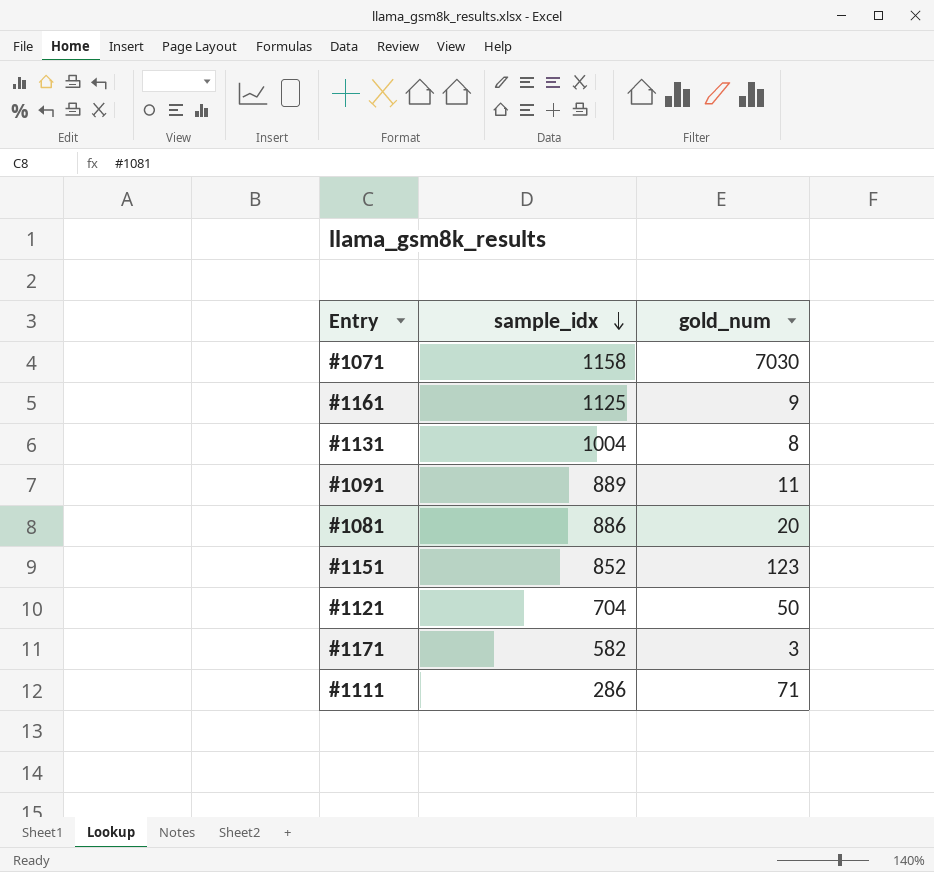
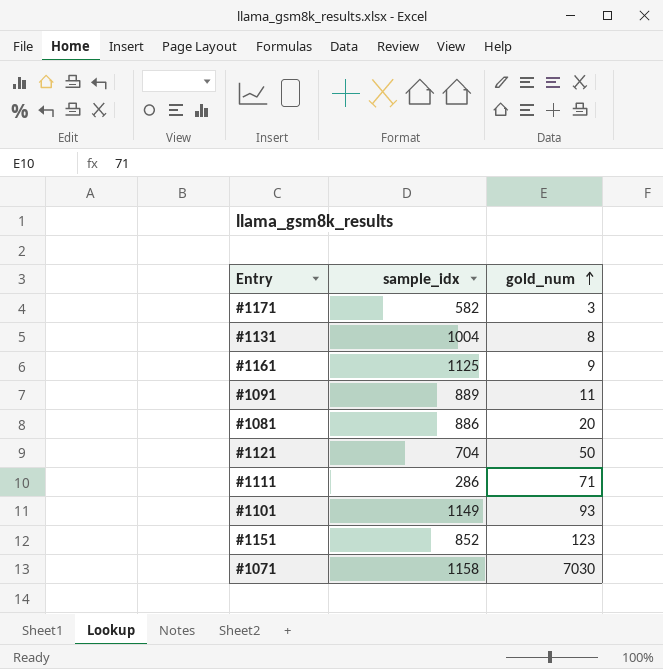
row order: sample_idx descending -> gold_num ascending
row #1101: none -> 1149 | 93

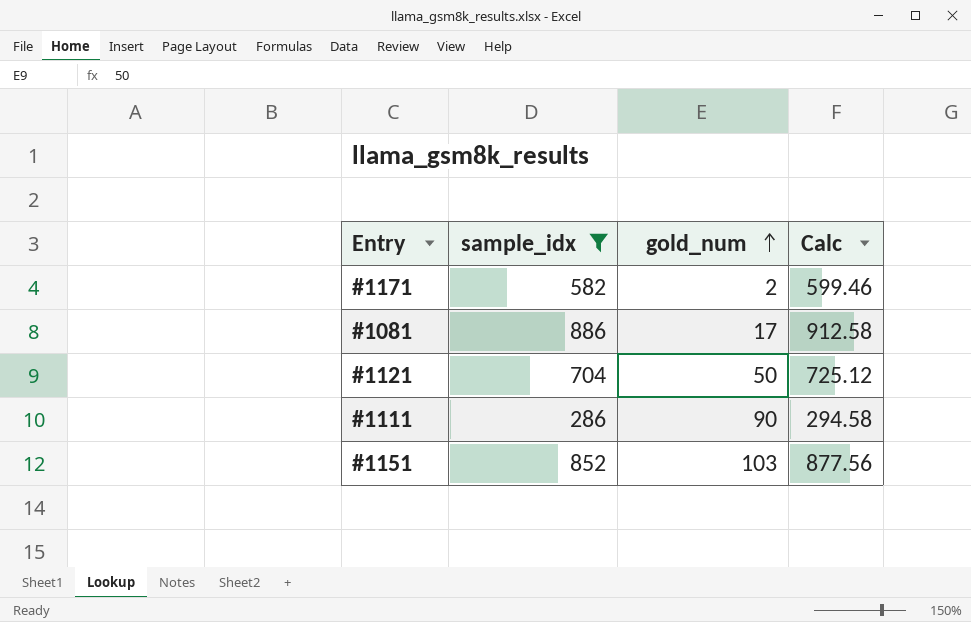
filter: none -> sample_idx <= 886
column Calc | formula: none -> [sample_idx] * 1.03
#1171 | gold_num: 3 -> 2
#1081 | gold_num: 20 -> 17
#1111 | gold_num: 71 -> 90
#1151 | gold_num: 123 -> 103

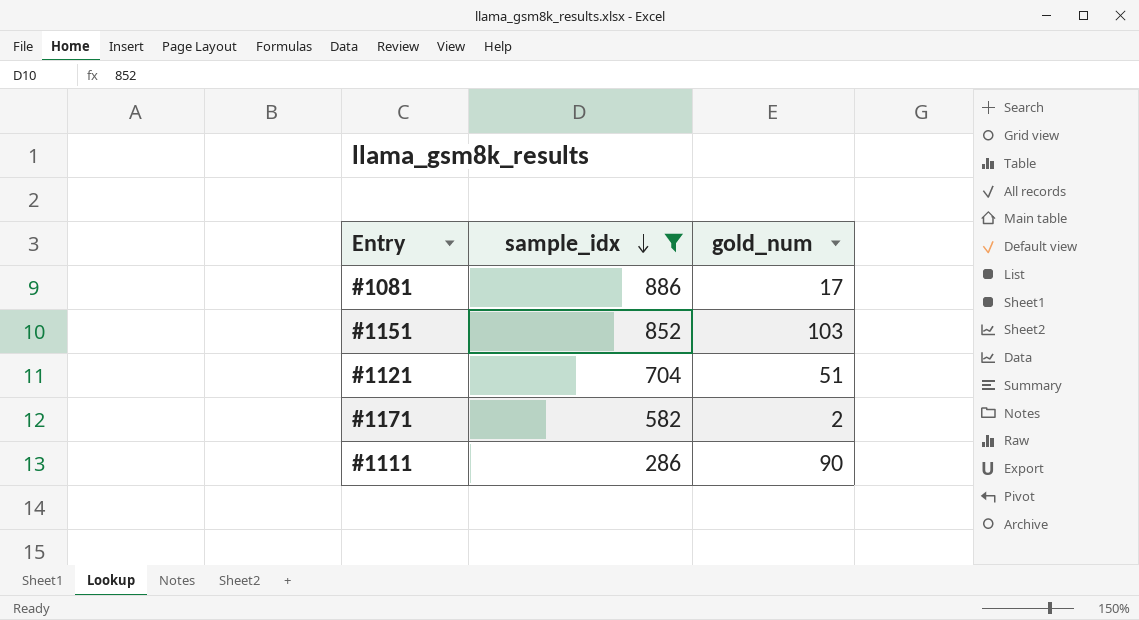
row order: gold_num ascending -> sample_idx descending
column Calc | formula: [sample_idx] * 1.03 -> none
#1121 | gold_num: 50 -> 51

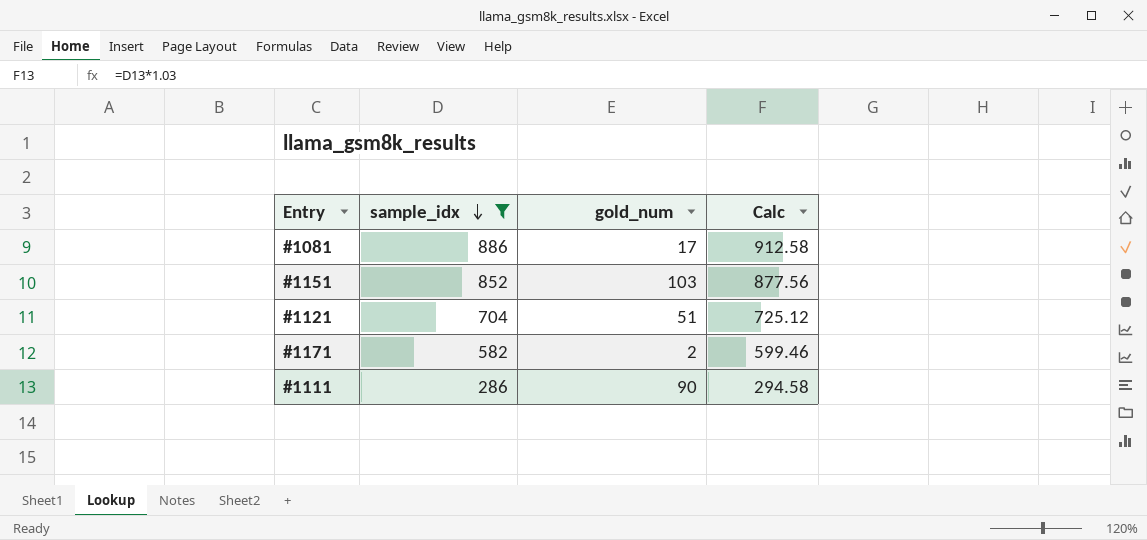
column Calc | formula: none -> [sample_idx] * 1.03

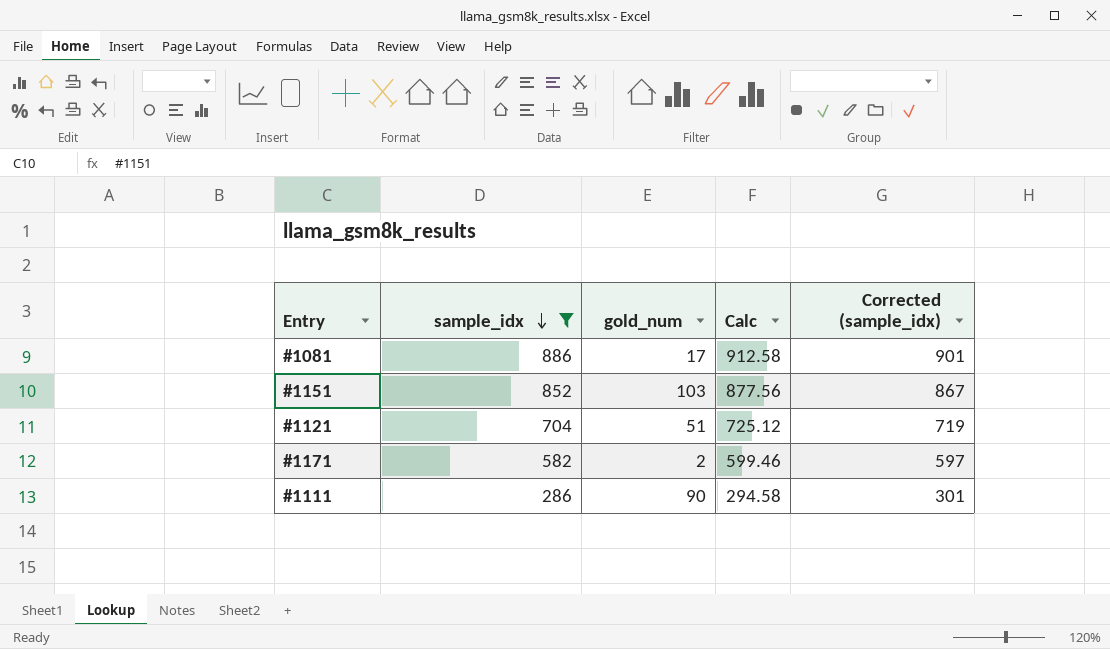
column Corrected (sample_idx) | formula: none -> [sample_idx] + 15

